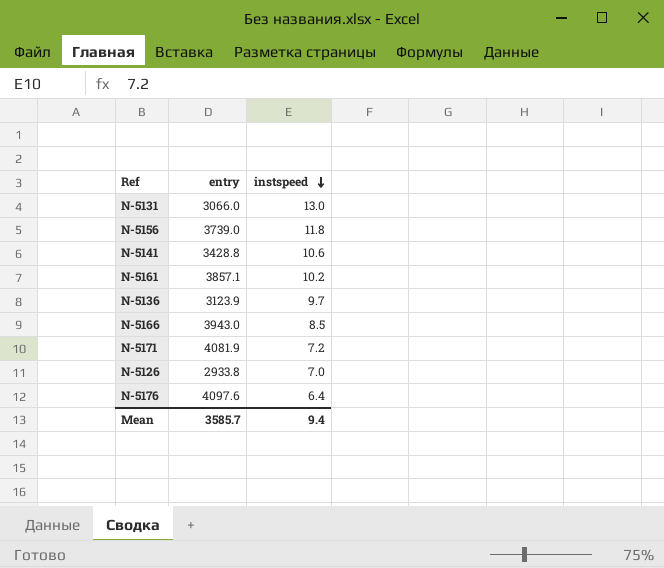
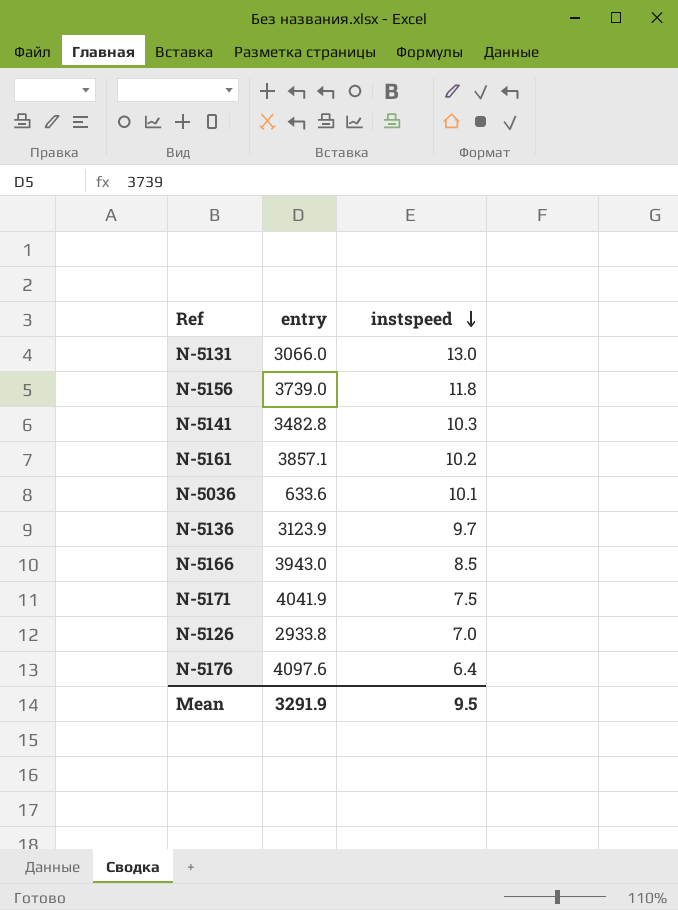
N-5141 | entry: 3428.8 -> 3482.8
N-5141 | instspeed: 10.6 -> 10.3
row N-5036: none -> 633.6 | 10.1
N-5171 | entry: 4081.9 -> 4041.9
N-5171 | instspeed: 7.2 -> 7.5
Mean | entry: 3585.7 -> 3291.9
Mean | instspeed: 9.4 -> 9.5

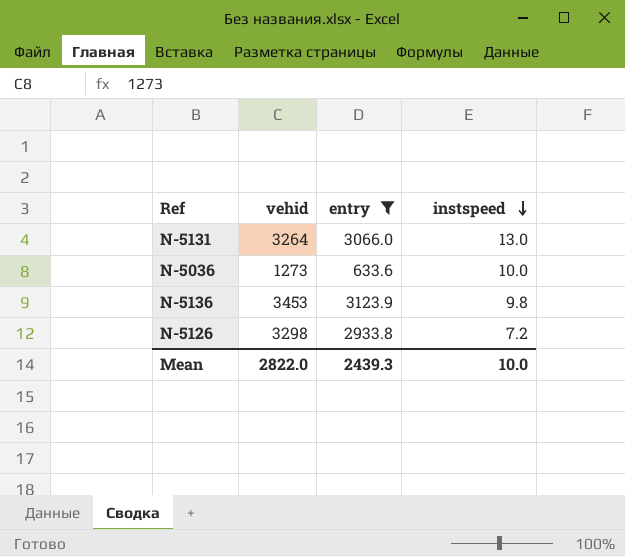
filter: none -> entry <= 3123.9
column vehid | position: none -> 2
N-5036 | instspeed: 10.1 -> 10.0
N-5136 | instspeed: 9.7 -> 9.8
N-5126 | instspeed: 7.0 -> 7.2
Mean | entry: 3291.9 -> 2439.3
Mean | instspeed: 9.5 -> 10.0

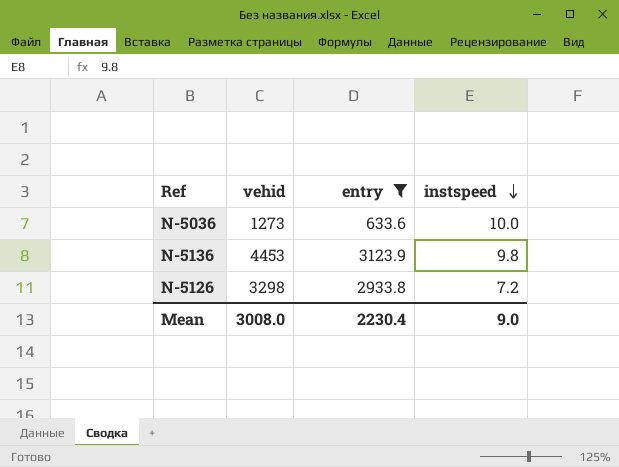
row N-5131: 3264 | 3066.0 | 13.0 -> none
N-5136 | vehid: 3453 -> 4453
Mean | vehid: 2822.0 -> 3008.0
Mean | entry: 2439.3 -> 2230.4
Mean | instspeed: 10.0 -> 9.0

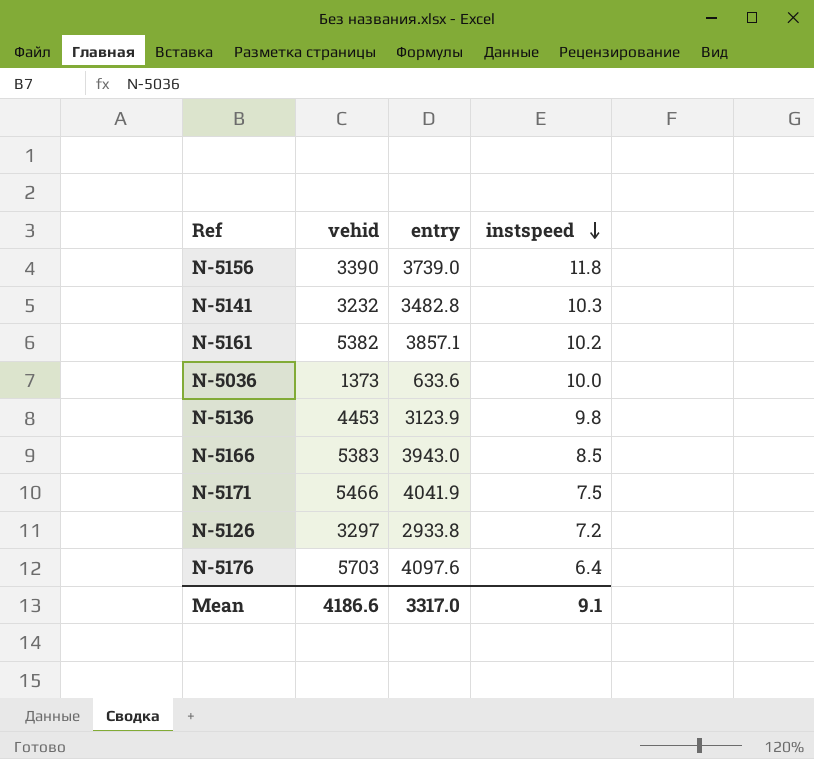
filter: entry <= 3123.9 -> none
N-5036 | vehid: 1273 -> 1373
N-5126 | vehid: 3298 -> 3297
Mean | vehid: 3008.0 -> 4186.6
Mean | entry: 2230.4 -> 3317.0
Mean | instspeed: 9.0 -> 9.1

